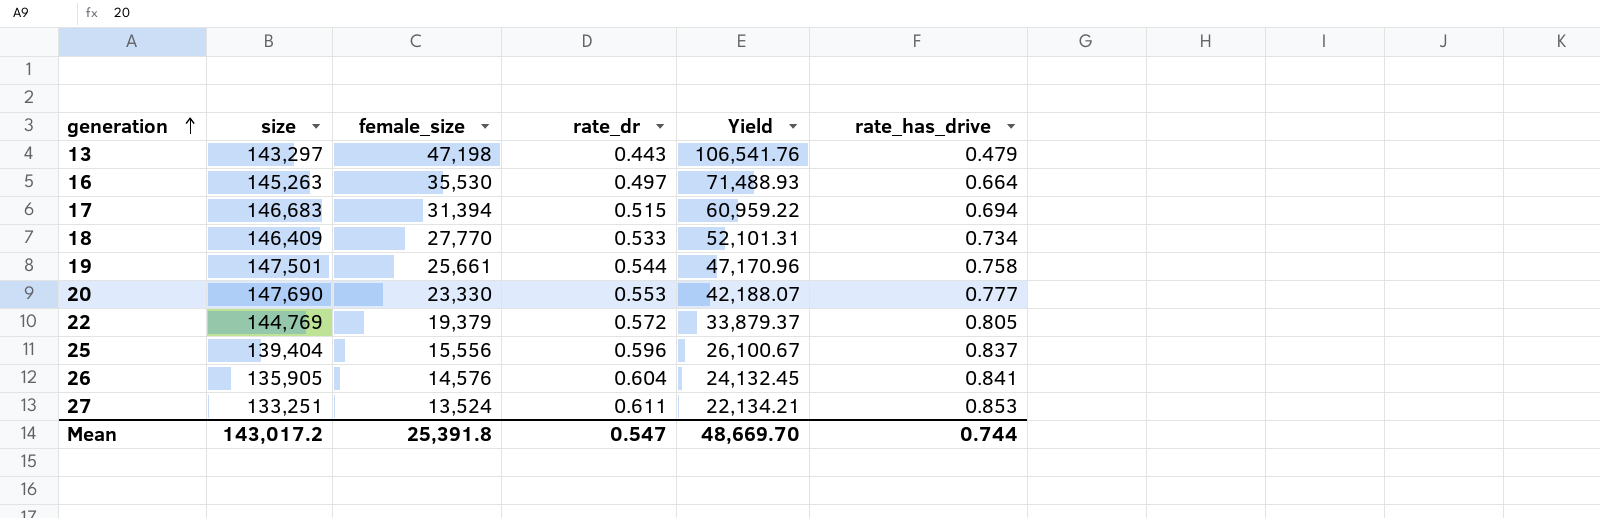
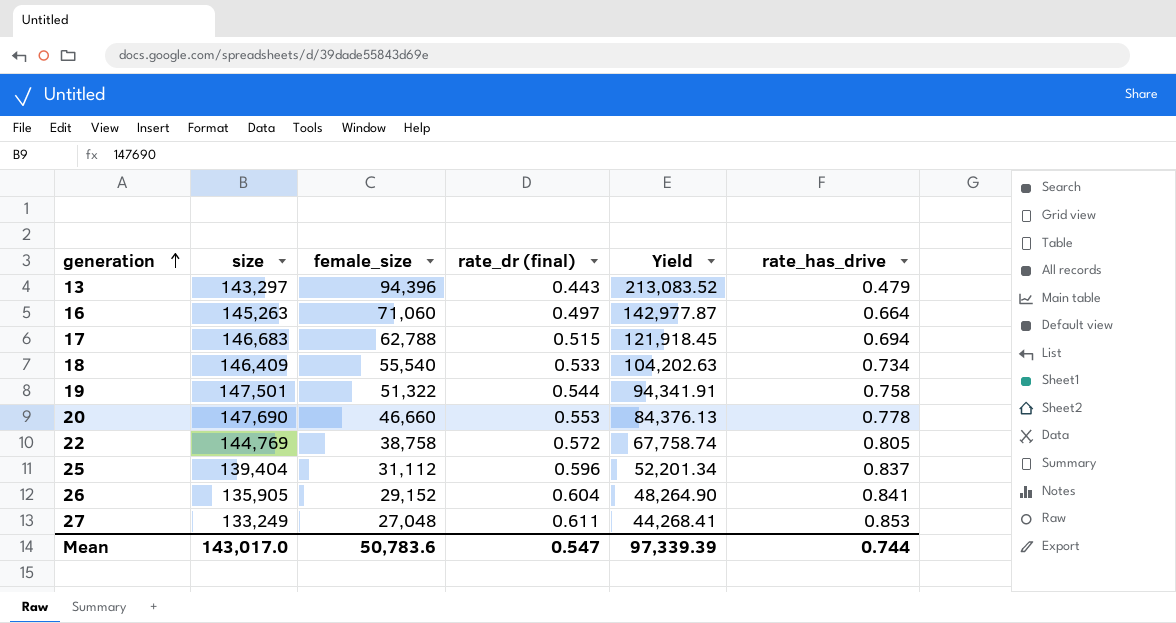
column name: rate_dr -> rate_dr (final)
13 | female_size: 47,198 -> 94,396
13 | Yield: 106,541.76 -> 213,083.52
16 | female_size: 35,530 -> 71,060
16 | Yield: 71,488.93 -> 142,977.87
17 | female_size: 31,394 -> 62,788
17 | Yield: 60,959.22 -> 121,918.45
18 | female_size: 27,770 -> 55,540
18 | Yield: 52,101.31 -> 104,202.63
19 | female_size: 25,661 -> 51,322
19 | Yield: 47,170.96 -> 94,341.91
20 | female_size: 23,330 -> 46,660
20 | Yield: 42,188.07 -> 84,376.13
20 | rate_has_drive: 0.777 -> 0.778
22 | female_size: 19,379 -> 38,758
22 | Yield: 33,879.37 -> 67,758.74
25 | female_size: 15,556 -> 31,112
25 | Yield: 26,100.67 -> 52,201.34
26 | female_size: 14,576 -> 29,152
26 | Yield: 24,132.45 -> 48,264.90
27 | size: 133,251 -> 133,249
27 | female_size: 13,524 -> 27,048
27 | Yield: 22,134.21 -> 44,268.41
Mean | size: 143,017.2 -> 143,017.0
Mean | female_size: 25,391.8 -> 50,783.6
Mean | Yield: 48,669.70 -> 97,339.39

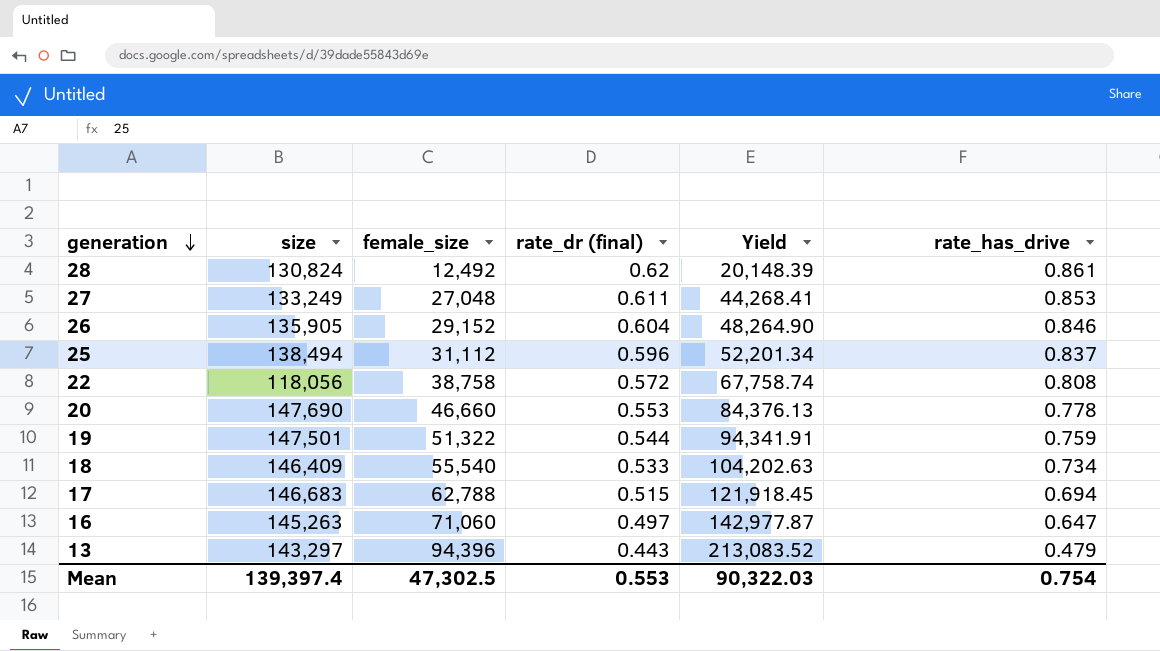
row order: generation ascending -> generation descending
row 28: none -> 130,824 | 12,492 | 0.62 | 20,148.39 | 0.861
26 | rate_has_drive: 0.841 -> 0.846
25 | size: 139,404 -> 138,494
22 | size: 144,769 -> 118,056
22 | rate_has_drive: 0.805 -> 0.808
19 | rate_has_drive: 0.758 -> 0.759
16 | rate_has_drive: 0.664 -> 0.647
Mean | size: 143,017.0 -> 139,397.4
Mean | female_size: 50,783.6 -> 47,302.5
Mean | rate_dr (final): 0.547 -> 0.553
Mean | Yield: 97,339.39 -> 90,322.03
Mean | rate_has_drive: 0.744 -> 0.754

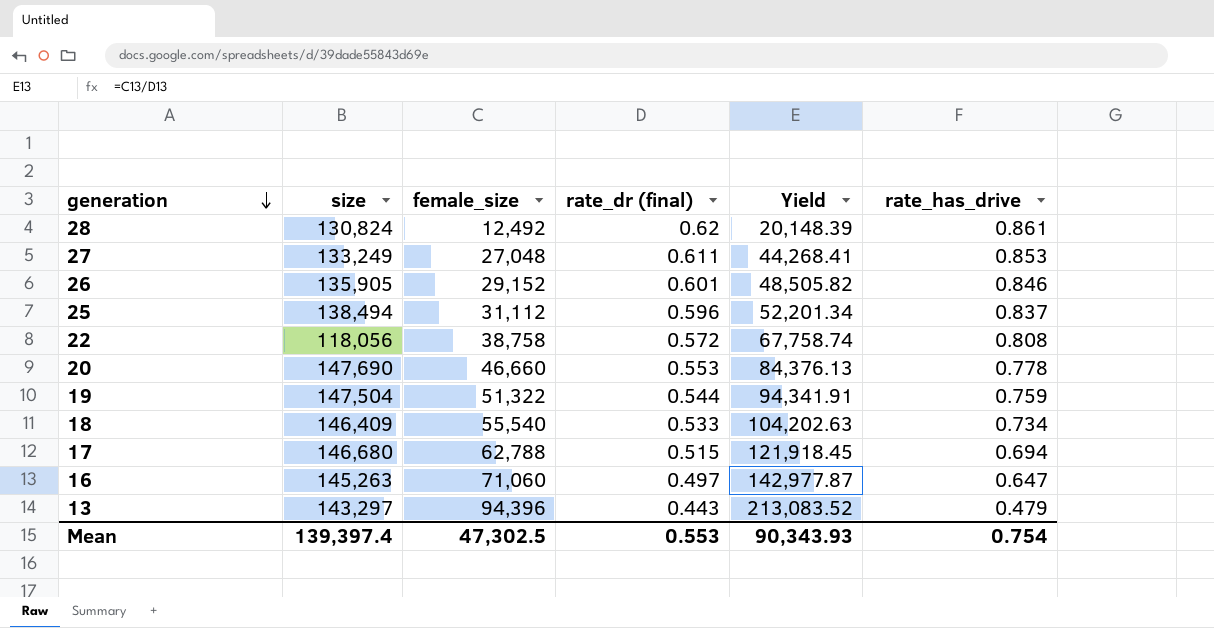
26 | rate_dr (final): 0.604 -> 0.601
26 | Yield: 48,264.90 -> 48,505.82
19 | size: 147,501 -> 147,504
17 | size: 146,683 -> 146,680
Mean | Yield: 90,322.03 -> 90,343.93

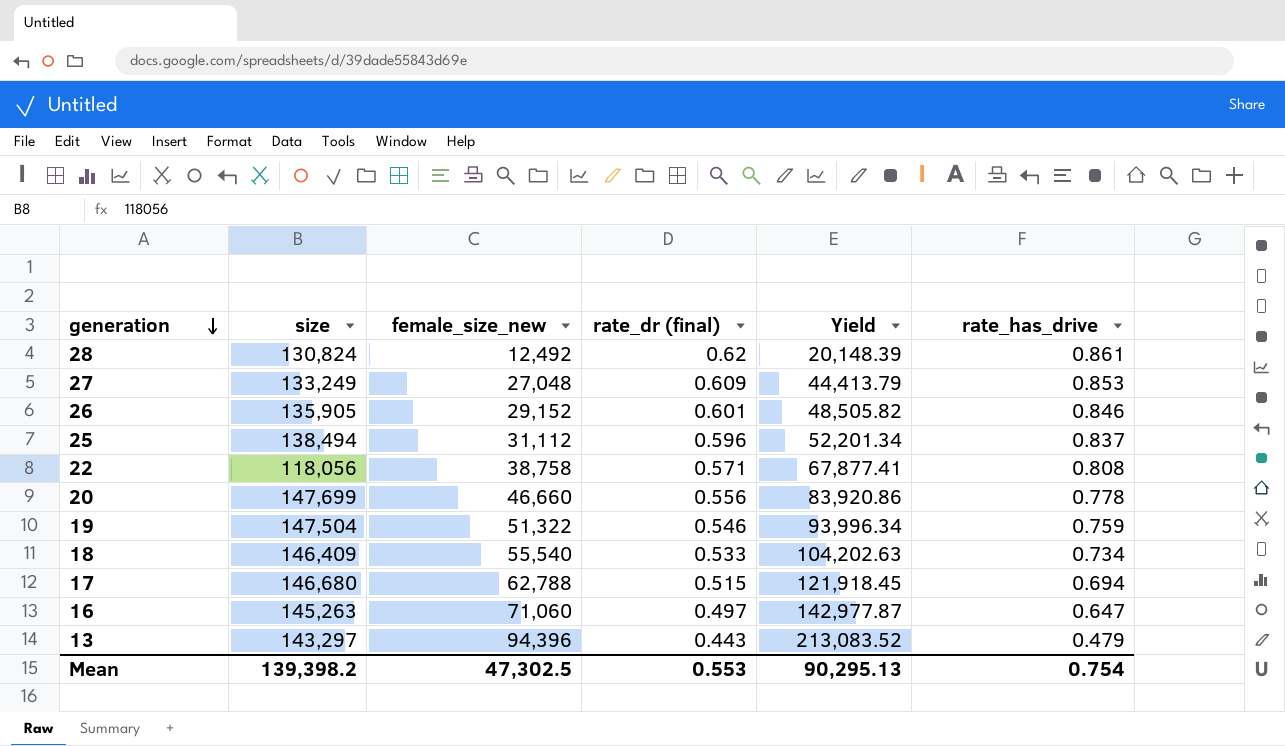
column name: female_size -> female_size_new
27 | rate_dr (final): 0.611 -> 0.609
27 | Yield: 44,268.41 -> 44,413.79
22 | rate_dr (final): 0.572 -> 0.571
22 | Yield: 67,758.74 -> 67,877.41
20 | size: 147,690 -> 147,699
20 | rate_dr (final): 0.553 -> 0.556
20 | Yield: 84,376.13 -> 83,920.86
19 | rate_dr (final): 0.544 -> 0.546
19 | Yield: 94,341.91 -> 93,996.34
Mean | size: 139,397.4 -> 139,398.2
Mean | Yield: 90,343.93 -> 90,295.13

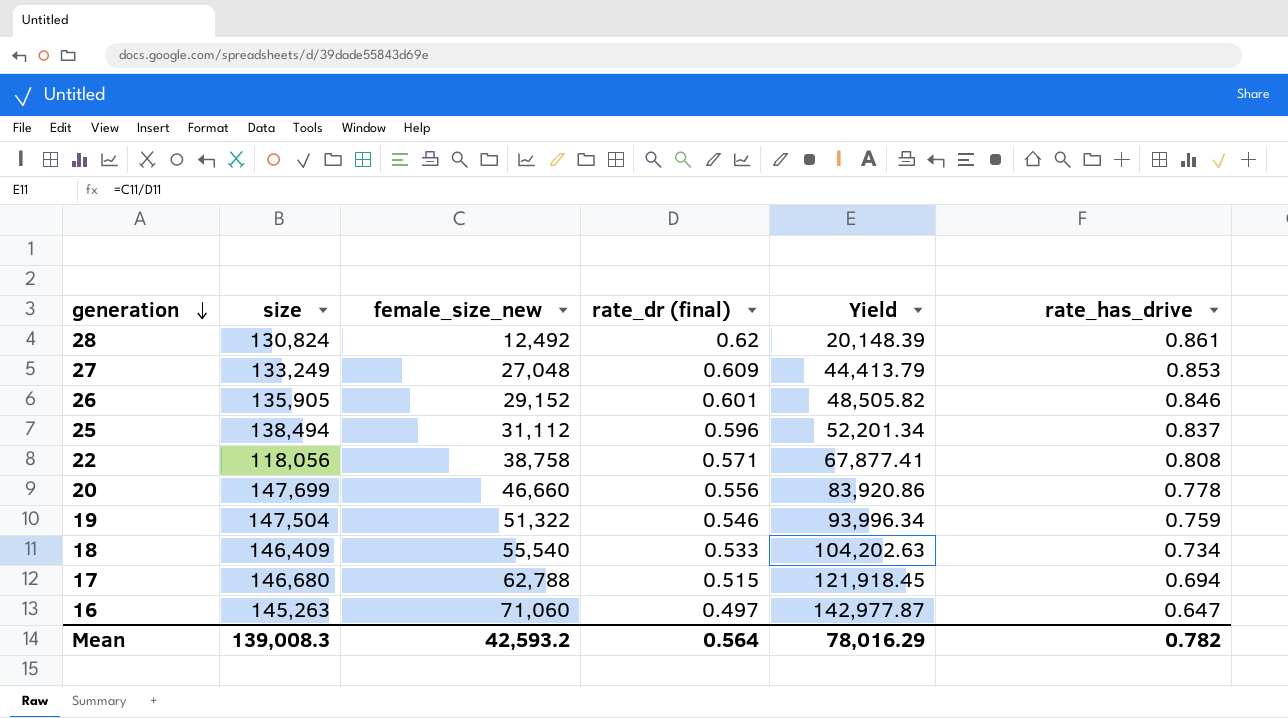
row 13: 143,297 | 94,396 | 0.443 | 213,083.52 | 0.479 -> none
Mean | size: 139,398.2 -> 139,008.3
Mean | female_size_new: 47,302.5 -> 42,593.2
Mean | rate_dr (final): 0.553 -> 0.564
Mean | Yield: 90,295.13 -> 78,016.29
Mean | rate_has_drive: 0.754 -> 0.782

